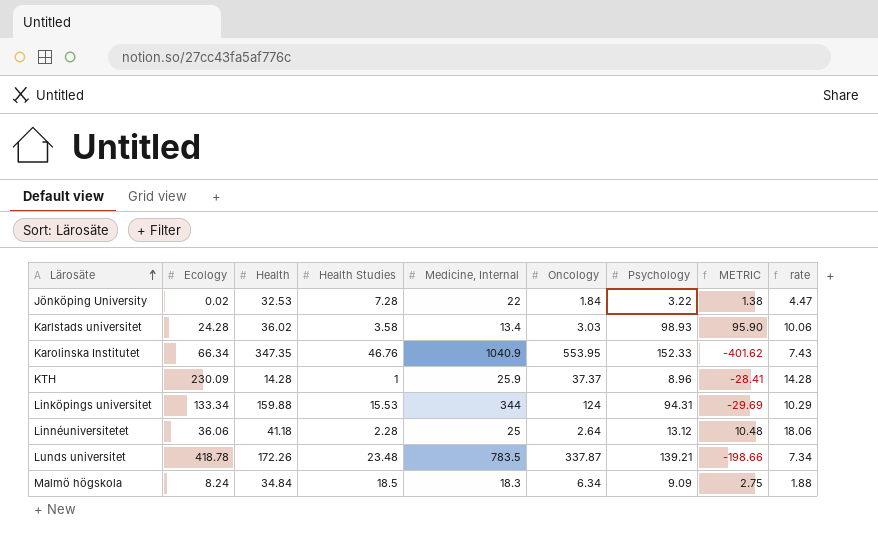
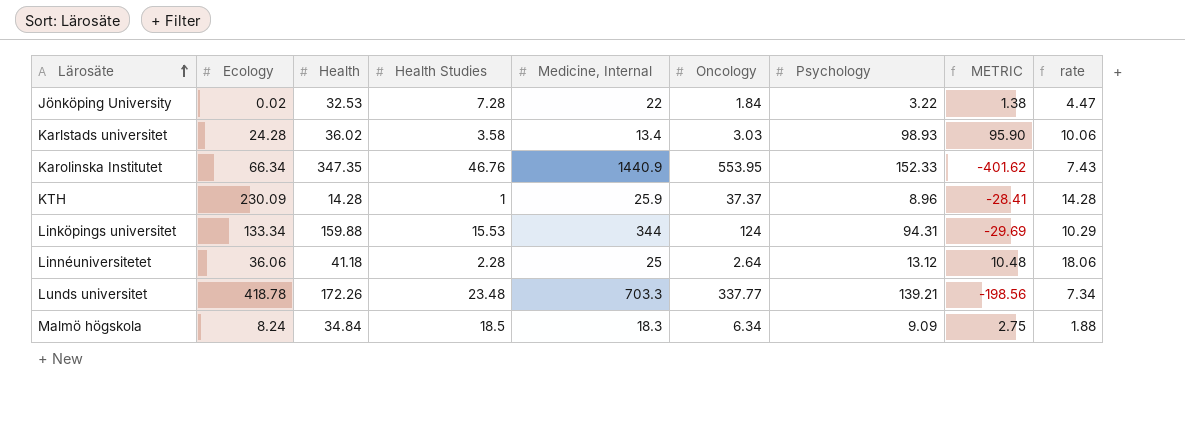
Karolinska Institutet | Medicine, Internal: 1040.9 -> 1440.9
Lunds universitet | Medicine, Internal: 783.5 -> 703.3
Lunds universitet | Oncology: 337.87 -> 337.77
Lunds universitet | METRIC: -198.66 -> -198.56

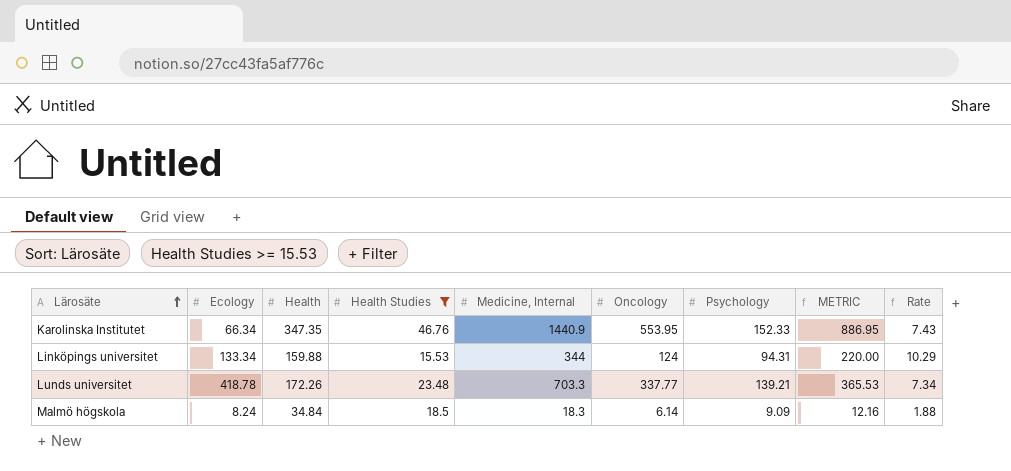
filter: none -> Health Studies >= 15.53
column METRIC | formula: [Psychology] - [Oncology] -> [Medicine, Internal] - [Oncology]
column name: rate -> Rate
Malmö högskola | Oncology: 6.34 -> 6.14

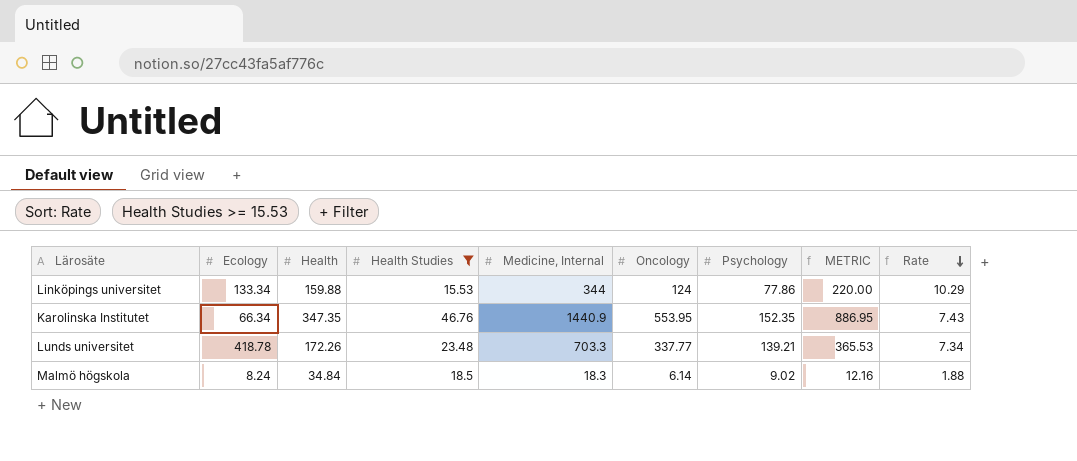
row order: Lärosäte ascending -> Rate descending
Linköpings universitet | Psychology: 94.31 -> 77.86
Karolinska Institutet | Psychology: 152.33 -> 152.35
Malmö högskola | Psychology: 9.09 -> 9.02

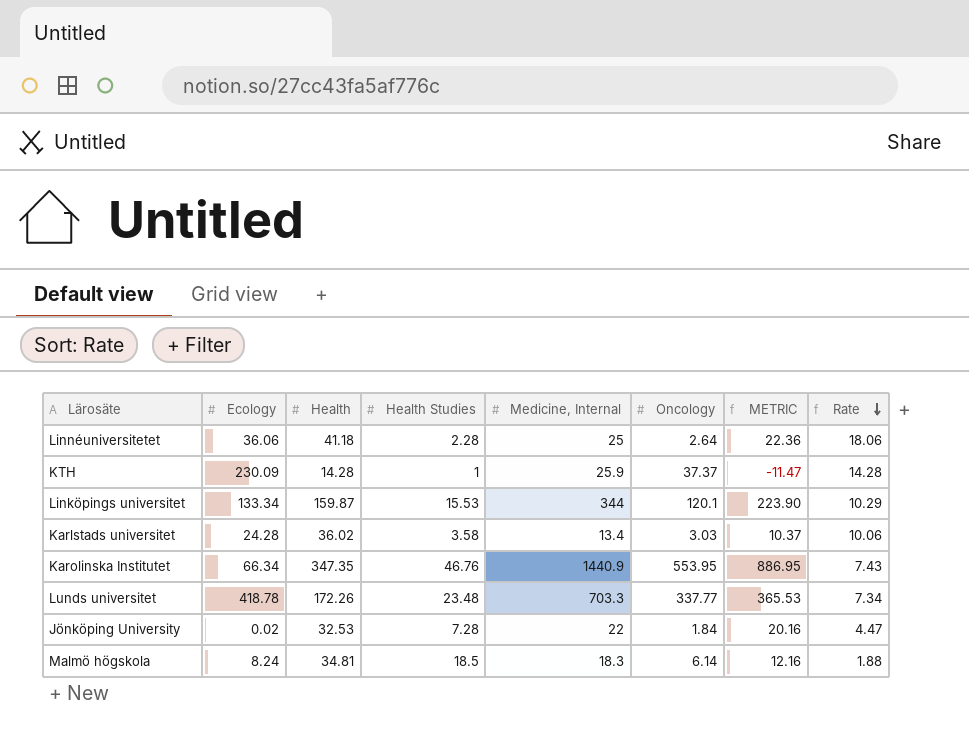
filter: Health Studies >= 15.53 -> none
column Psychology | position: 7 -> none
Linköpings universitet | Health: 159.88 -> 159.87
Linköpings universitet | Oncology: 124 -> 120.1
Linköpings universitet | METRIC: 220.00 -> 223.90
Malmö högskola | Health: 34.84 -> 34.81

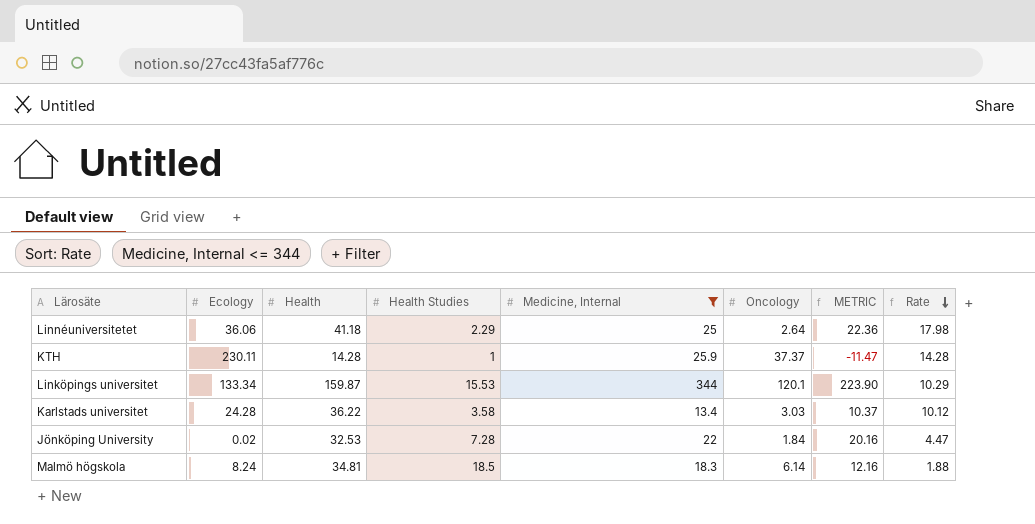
filter: none -> Medicine, Internal <= 344
Linnéuniversitetet | Health Studies: 2.28 -> 2.29
Linnéuniversitetet | Rate: 18.06 -> 17.98
KTH | Ecology: 230.09 -> 230.11
Karlstads universitet | Health: 36.02 -> 36.22
Karlstads universitet | Rate: 10.06 -> 10.12

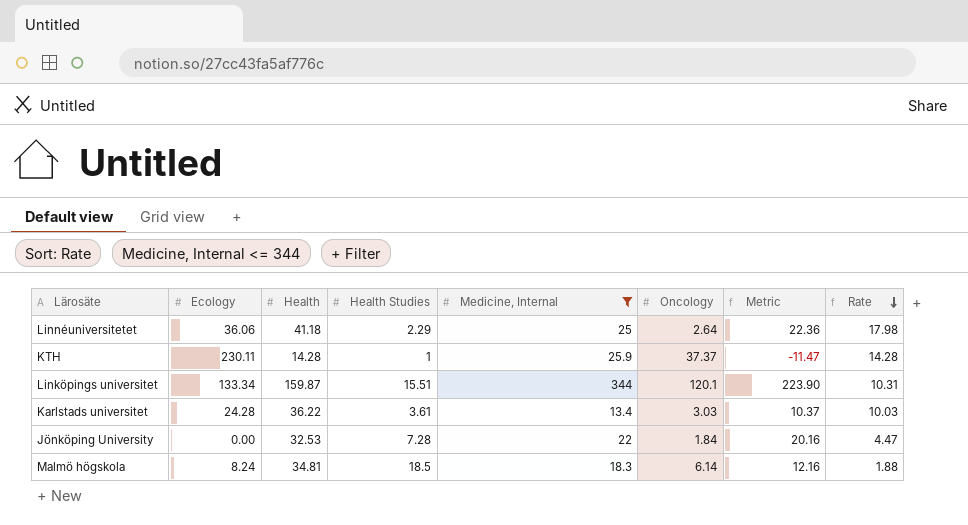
column name: METRIC -> Metric
Linköpings universitet | Health Studies: 15.53 -> 15.51
Linköpings universitet | Rate: 10.29 -> 10.31
Karlstads universitet | Health Studies: 3.58 -> 3.61
Karlstads universitet | Rate: 10.12 -> 10.03
Jönköping University | Ecology: 0.02 -> 0.00

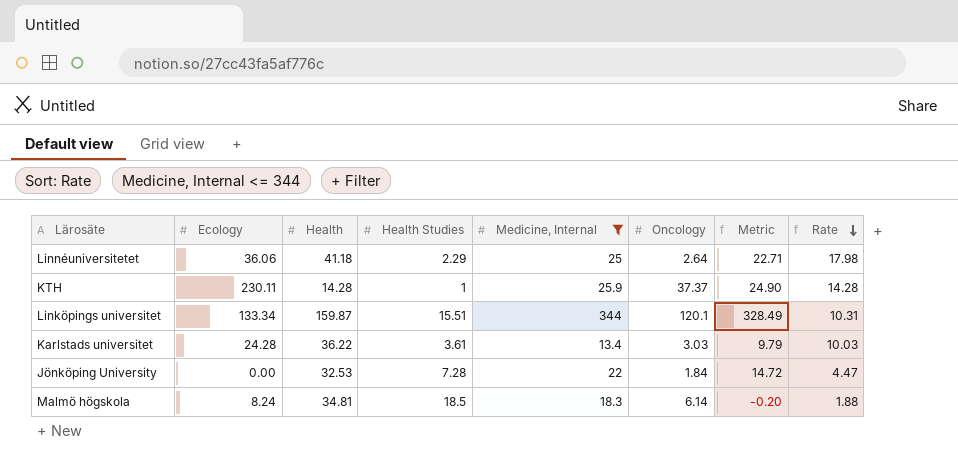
column Metric | formula: [Medicine, Internal] - [Oncology] -> [Medicine, Internal] - [Health Studies]

